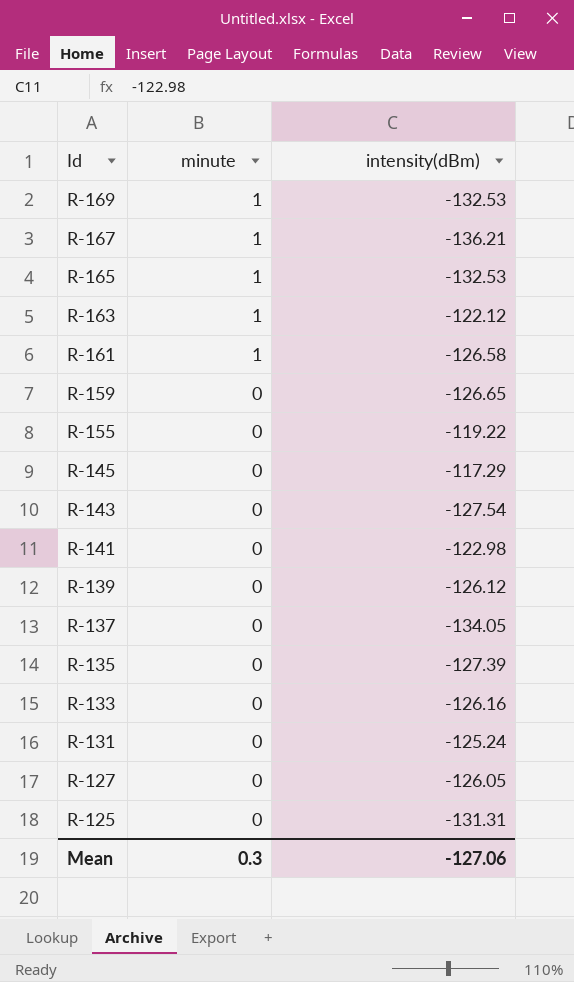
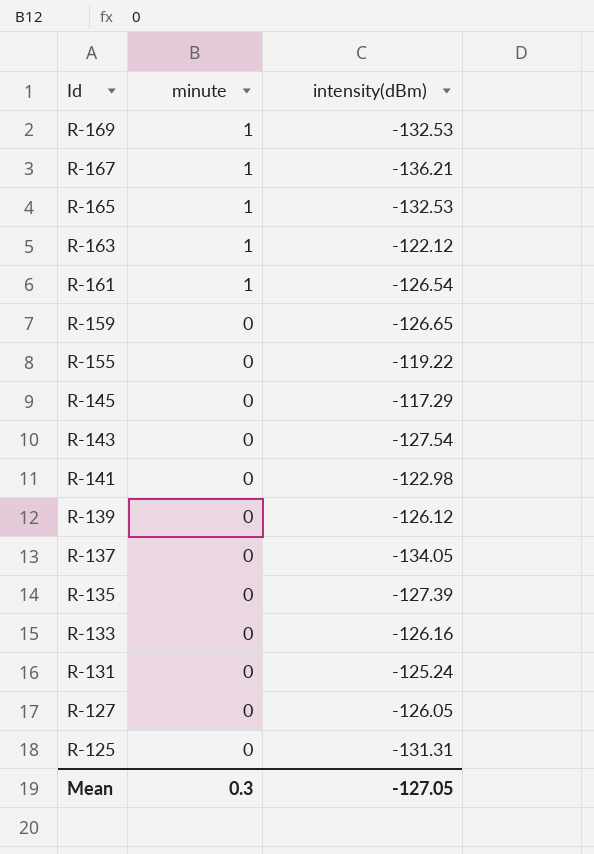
R-161 | intensity(dBm): -126.58 -> -126.54
Mean | intensity(dBm): -127.06 -> -127.05

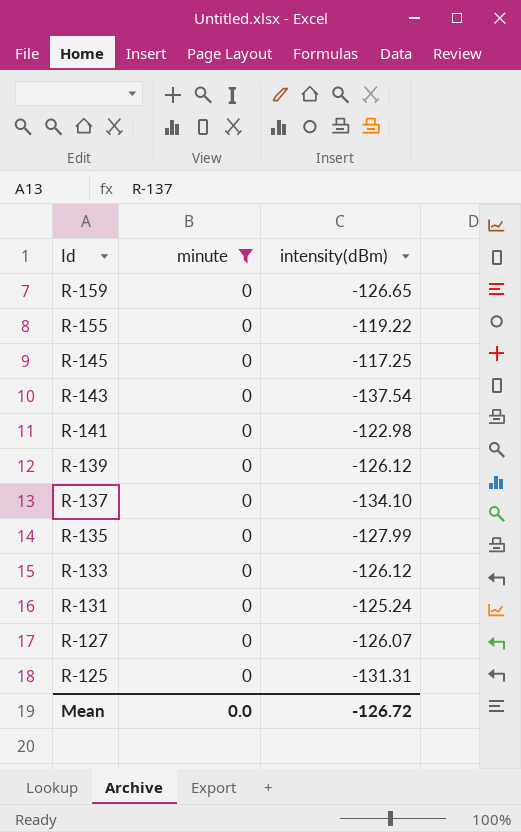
filter: none -> minute = 0
R-145 | intensity(dBm): -117.29 -> -117.25
R-143 | intensity(dBm): -127.54 -> -137.54
R-137 | intensity(dBm): -134.05 -> -134.10
R-135 | intensity(dBm): -127.39 -> -127.99
R-133 | intensity(dBm): -126.16 -> -126.12
R-127 | intensity(dBm): -126.05 -> -126.07
Mean | minute: 0.3 -> 0.0
Mean | intensity(dBm): -127.05 -> -126.72

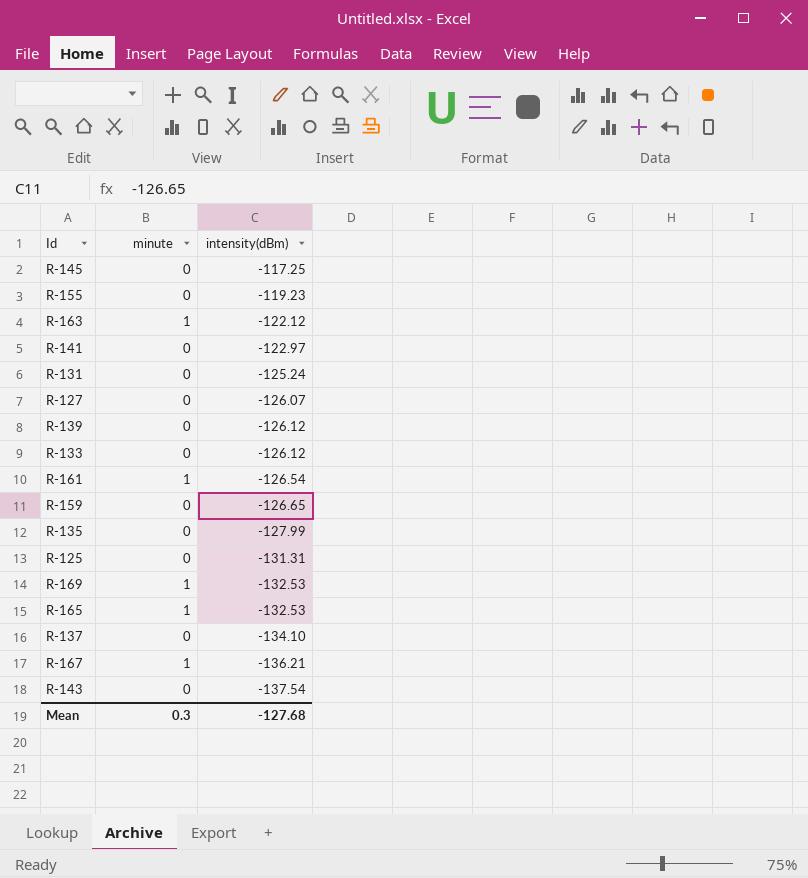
filter: minute = 0 -> none
row order: Id descending -> intensity(dBm) descending
R-155 | intensity(dBm): -119.22 -> -119.23
R-141 | intensity(dBm): -122.98 -> -122.97
Mean | minute: 0.0 -> 0.3
Mean | intensity(dBm): -126.72 -> -127.68

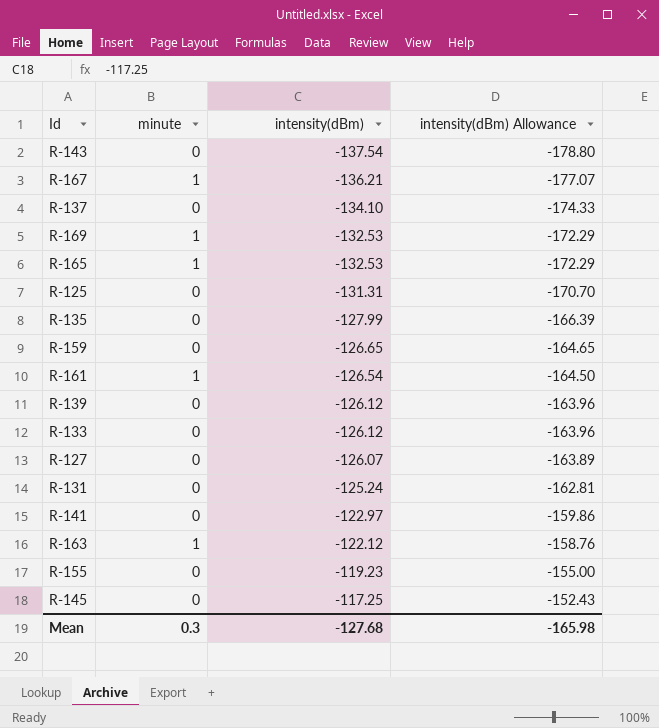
row order: intensity(dBm) descending -> intensity(dBm) ascending
column intensity(dBm) Allowance | formula: none -> [intensity(dBm)] * 1.3

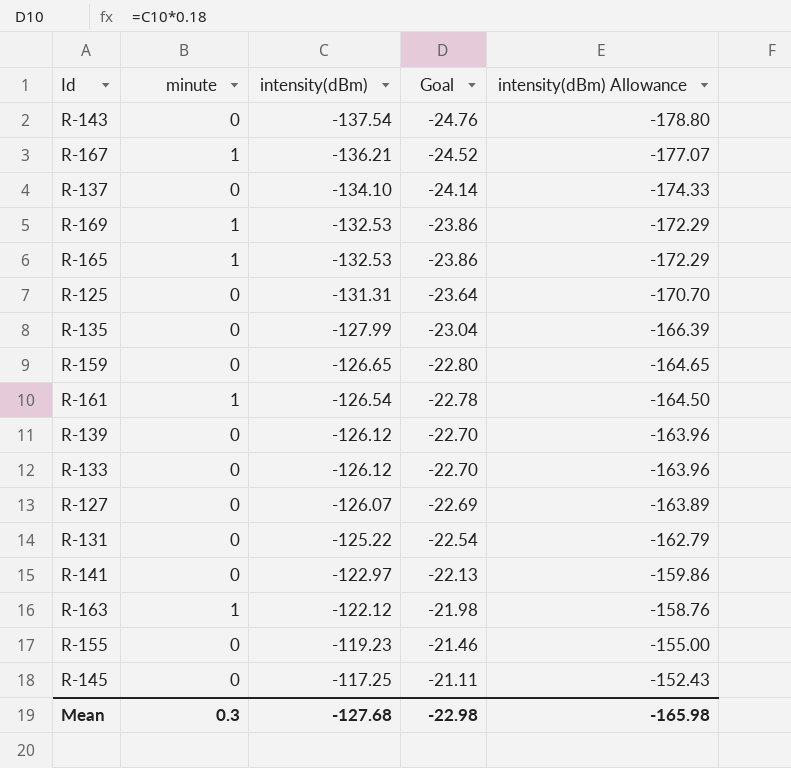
column Goal | formula: none -> [intensity(dBm)] * 0.18
R-131 | intensity(dBm): -125.24 -> -125.22
R-131 | intensity(dBm) Allowance: -162.81 -> -162.79

